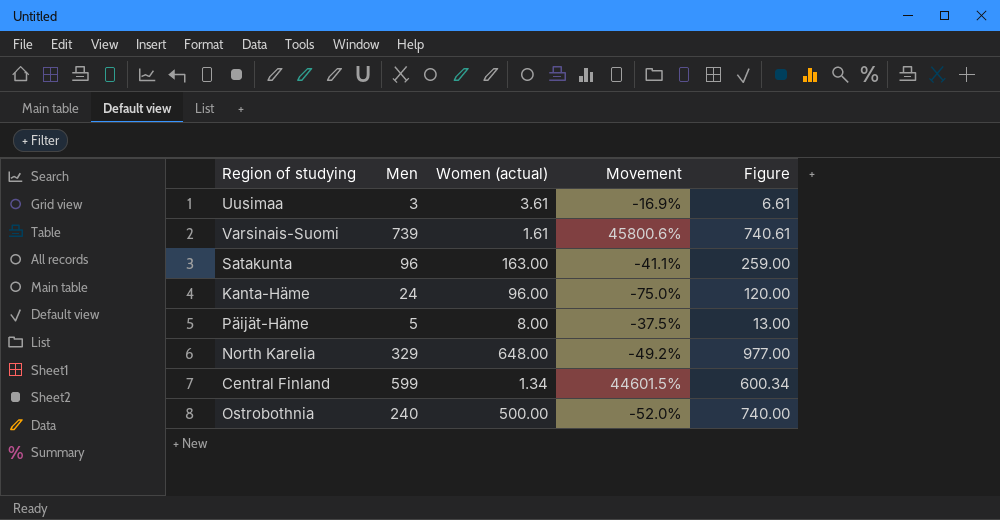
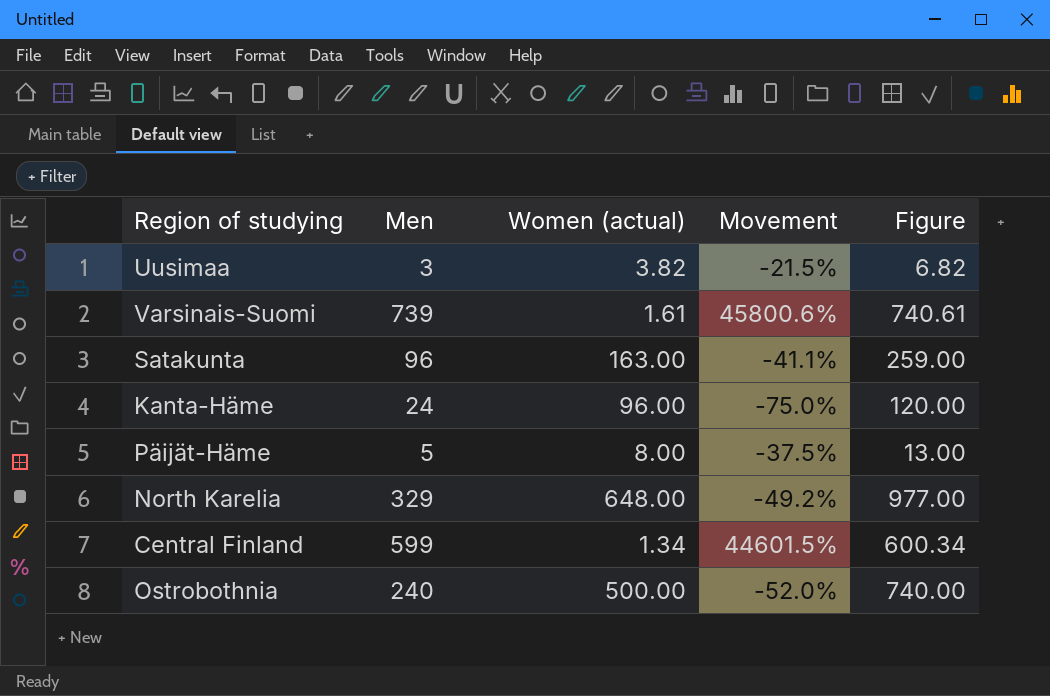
Uusimaa | Women (actual): 3.61 -> 3.82
Uusimaa | Movement: -16.9% -> -21.5%
Uusimaa | Figure: 6.61 -> 6.82

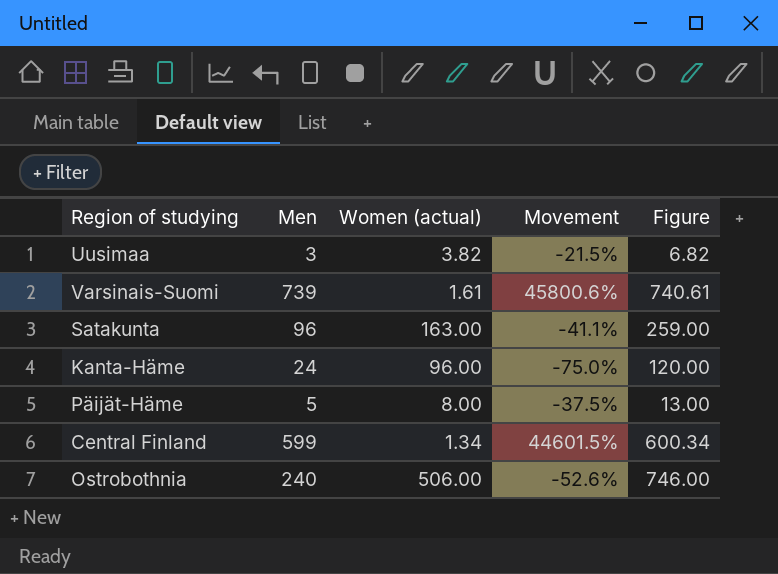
row North Karelia: 329 | 648.00 | -49.2% | 977.00 -> none
Ostrobothnia | Women (actual): 500.00 -> 506.00
Ostrobothnia | Movement: -52.0% -> -52.6%
Ostrobothnia | Figure: 740.00 -> 746.00

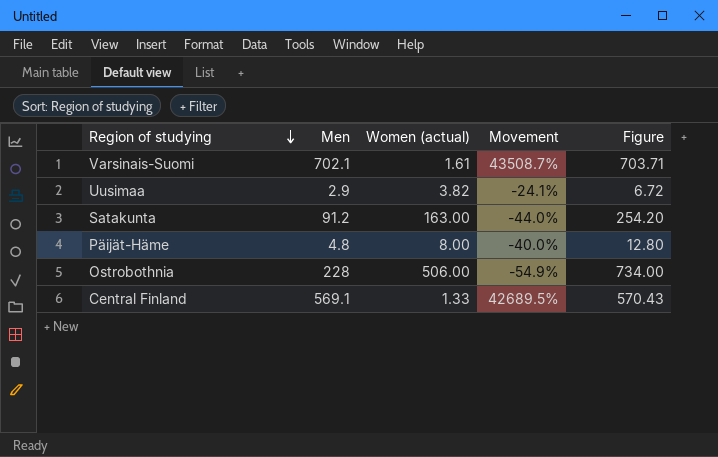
row order: none -> Region of studying descending
row Kanta-Häme: 24 | 96.00 | -75.0% | 120.00 -> none
Varsinais-Suomi | Men: 739 -> 702.1
Varsinais-Suomi | Movement: 45800.6% -> 43508.7%
Varsinais-Suomi | Figure: 740.61 -> 703.71
Uusimaa | Men: 3 -> 2.9
Uusimaa | Movement: -21.5% -> -24.1%
Uusimaa | Figure: 6.82 -> 6.72
Satakunta | Men: 96 -> 91.2
Satakunta | Movement: -41.1% -> -44.0%
Satakunta | Figure: 259.00 -> 254.20
Päijät-Häme | Men: 5 -> 4.8
Päijät-Häme | Movement: -37.5% -> -40.0%
Päijät-Häme | Figure: 13.00 -> 12.80
Ostrobothnia | Men: 240 -> 228
Ostrobothnia | Movement: -52.6% -> -54.9%
Ostrobothnia | Figure: 746.00 -> 734.00
Central Finland | Men: 599 -> 569.1
Central Finland | Women (actual): 1.34 -> 1.33
Central Finland | Movement: 44601.5% -> 42689.5%
Central Finland | Figure: 600.34 -> 570.43

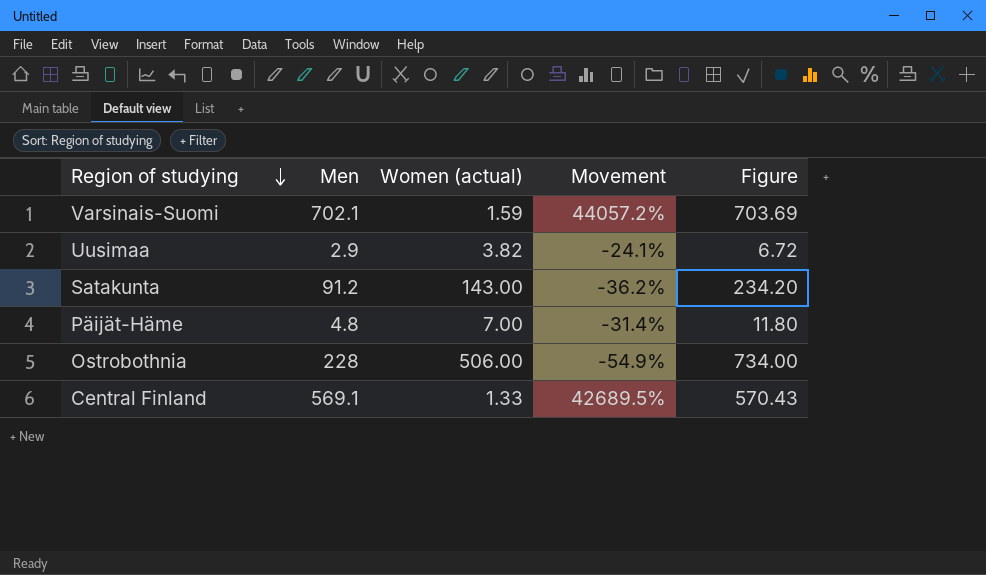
Varsinais-Suomi | Women (actual): 1.61 -> 1.59
Varsinais-Suomi | Movement: 43508.7% -> 44057.2%
Varsinais-Suomi | Figure: 703.71 -> 703.69
Satakunta | Women (actual): 163.00 -> 143.00
Satakunta | Movement: -44.0% -> -36.2%
Satakunta | Figure: 254.20 -> 234.20
Päijät-Häme | Women (actual): 8.00 -> 7.00
Päijät-Häme | Movement: -40.0% -> -31.4%
Päijät-Häme | Figure: 12.80 -> 11.80

